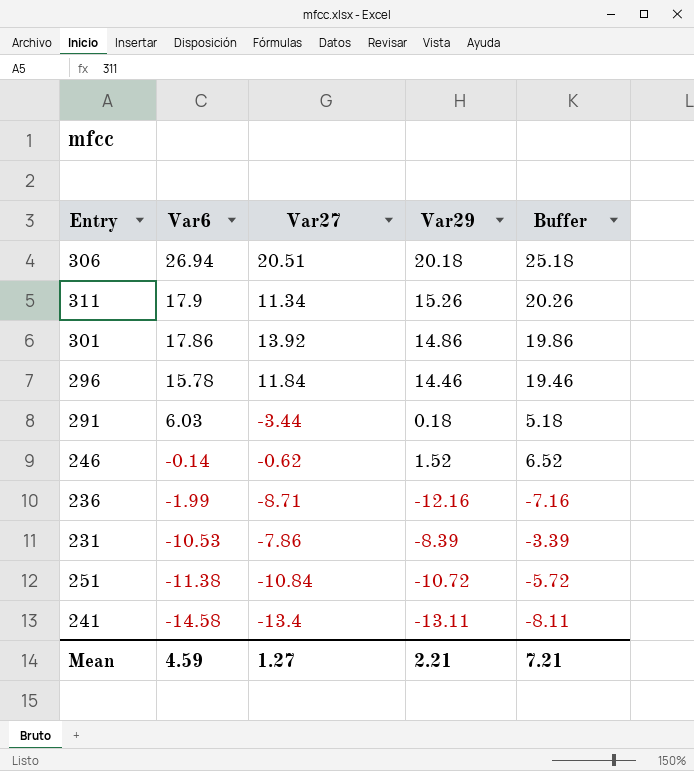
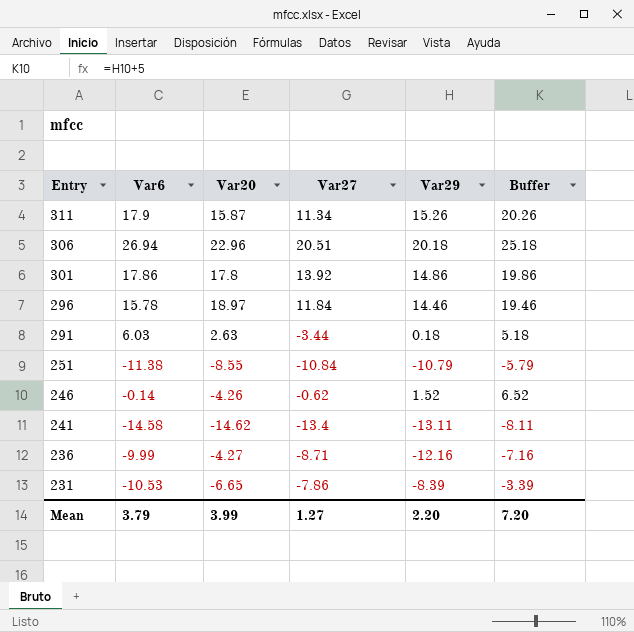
row order: Var6 descending -> Entry descending
column Var20 | position: none -> 3
251 | Var29: -10.72 -> -10.79
251 | Buffer: -5.72 -> -5.79
236 | Var6: -1.99 -> -9.99
Mean | Var6: 4.59 -> 3.79
Mean | Var29: 2.21 -> 2.20
Mean | Buffer: 7.21 -> 7.20

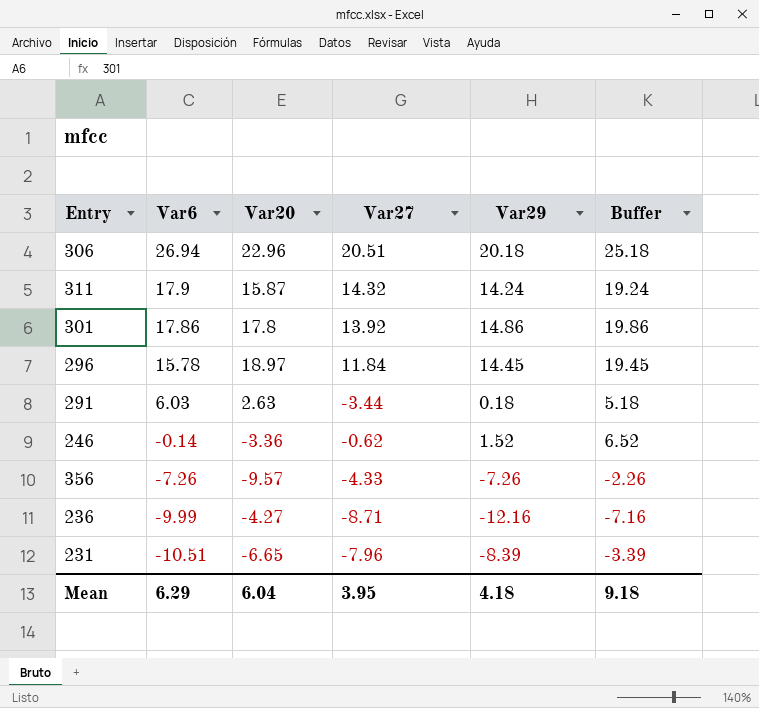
row order: Entry descending -> Var6 descending
row 251: -11.38 | -8.55 | -10.84 | -10.79 | -5.79 -> none
row 241: -14.58 | -14.62 | -13.4 | -13.11 | -8.11 -> none
311 | Var27: 11.34 -> 14.32
311 | Var29: 15.26 -> 14.24
311 | Buffer: 20.26 -> 19.24
296 | Var29: 14.46 -> 14.45
296 | Buffer: 19.46 -> 19.45
246 | Var20: -4.26 -> -3.36
row 356: none -> -7.26 | -9.57 | -4.33 | -7.26 | -2.26
231 | Var6: -10.53 -> -10.51
231 | Var27: -7.86 -> -7.96
Mean | Var6: 3.79 -> 6.29
Mean | Var20: 3.99 -> 6.04
Mean | Var27: 1.27 -> 3.95
Mean | Var29: 2.20 -> 4.18
Mean | Buffer: 7.20 -> 9.18

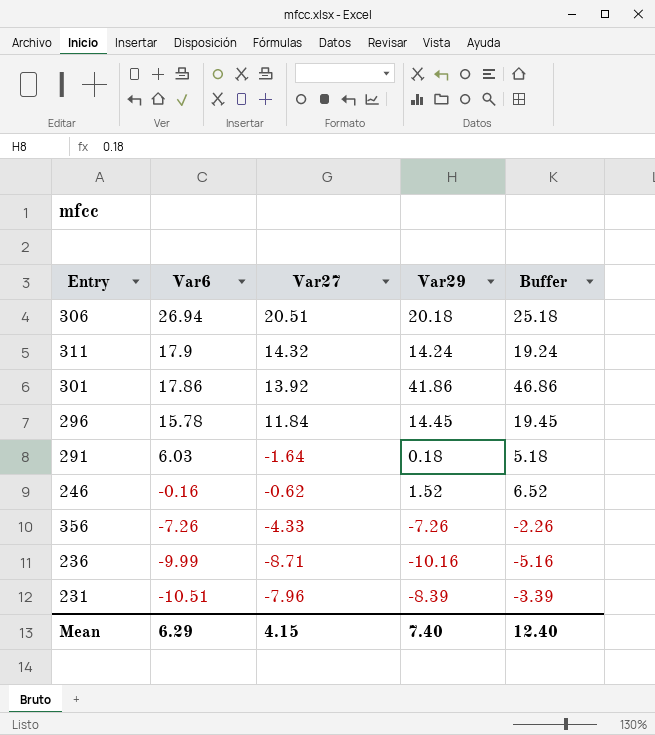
column Var20 | position: 3 -> none
301 | Var29: 14.86 -> 41.86
301 | Buffer: 19.86 -> 46.86
291 | Var27: -3.44 -> -1.64
246 | Var6: -0.14 -> -0.16
236 | Var29: -12.16 -> -10.16
236 | Buffer: -7.16 -> -5.16
Mean | Var27: 3.95 -> 4.15
Mean | Var29: 4.18 -> 7.40
Mean | Buffer: 9.18 -> 12.40

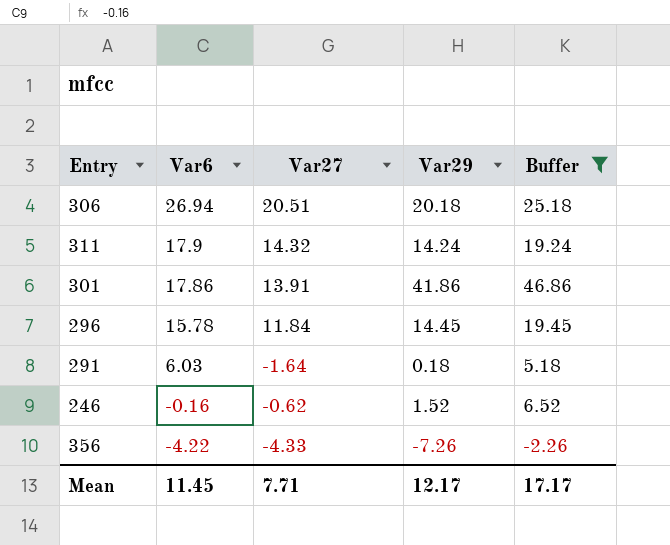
filter: none -> Buffer >= -2.26
301 | Var27: 13.92 -> 13.91
356 | Var6: -7.26 -> -4.22
Mean | Var6: 6.29 -> 11.45
Mean | Var27: 4.15 -> 7.71
Mean | Var29: 7.40 -> 12.17
Mean | Buffer: 12.40 -> 17.17

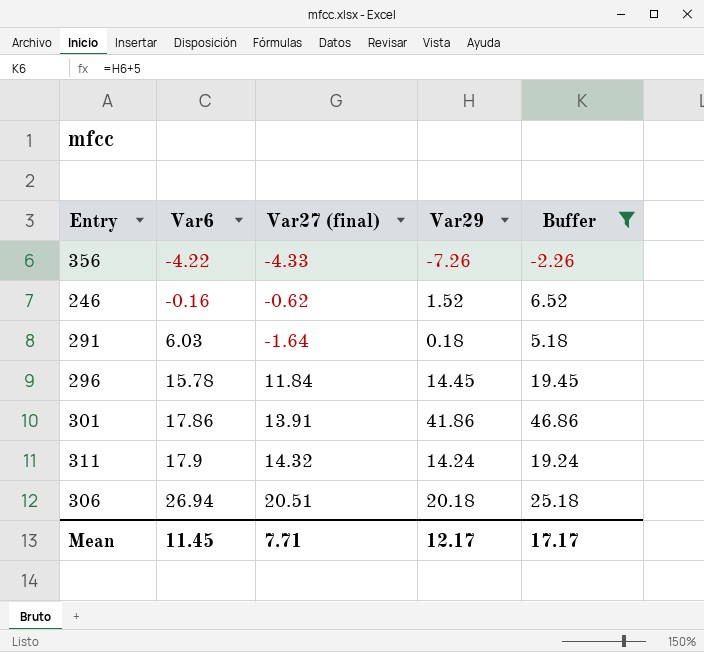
row order: Var6 descending -> Var6 ascending
column name: Var27 -> Var27 (final)

